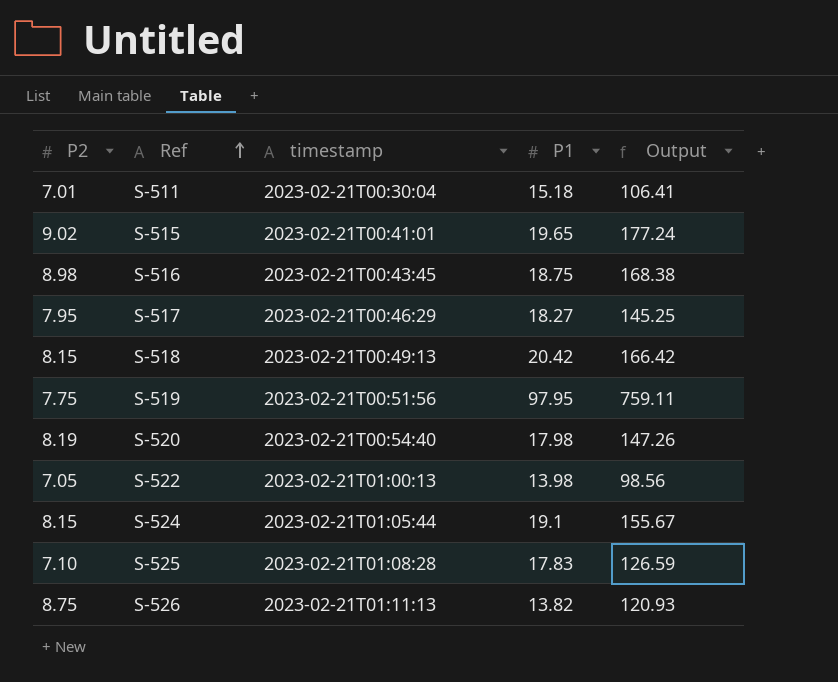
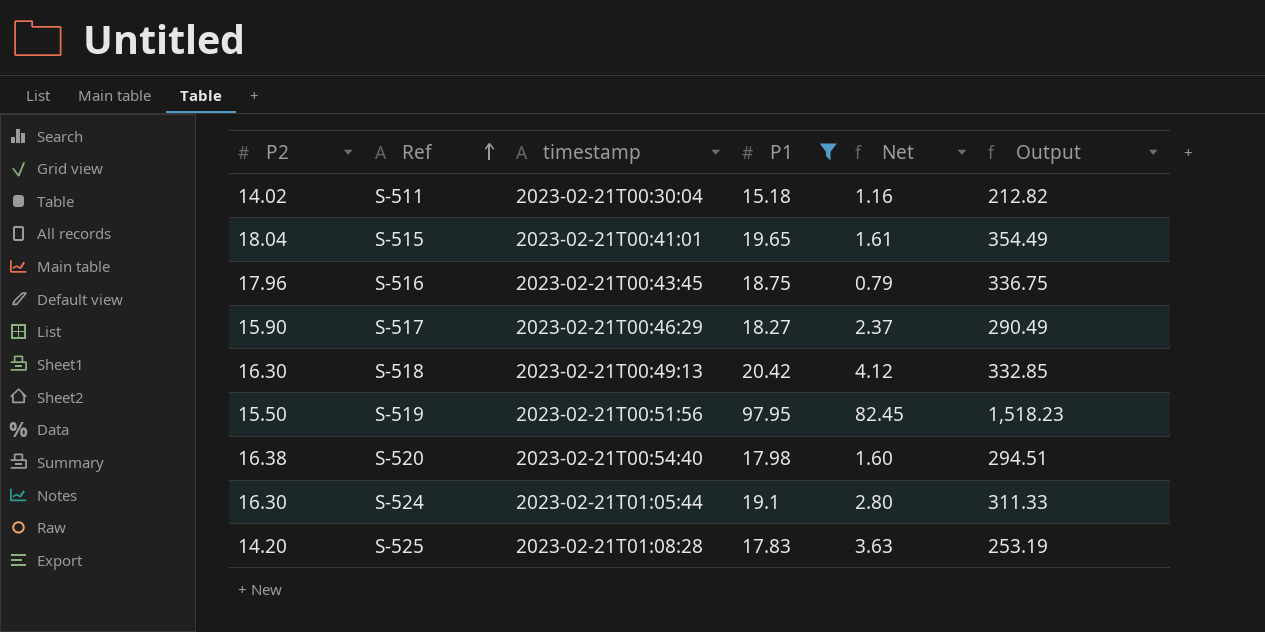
filter: none -> P1 >= 15.18
column Net | formula: none -> [P1] - [P2]
S-511 | P2: 7.01 -> 14.02
S-511 | Output: 106.41 -> 212.82
S-515 | P2: 9.02 -> 18.04
S-515 | Output: 177.24 -> 354.49
S-516 | P2: 8.98 -> 17.96
S-516 | Output: 168.38 -> 336.75
S-517 | P2: 7.95 -> 15.90
S-517 | Output: 145.25 -> 290.49
S-518 | P2: 8.15 -> 16.30
S-518 | Output: 166.42 -> 332.85
S-519 | P2: 7.75 -> 15.50
S-519 | Output: 759.11 -> 1,518.23
S-520 | P2: 8.19 -> 16.38
S-520 | Output: 147.26 -> 294.51
S-524 | P2: 8.15 -> 16.30
S-524 | Output: 155.67 -> 311.33
S-525 | P2: 7.10 -> 14.20
S-525 | Output: 126.59 -> 253.19

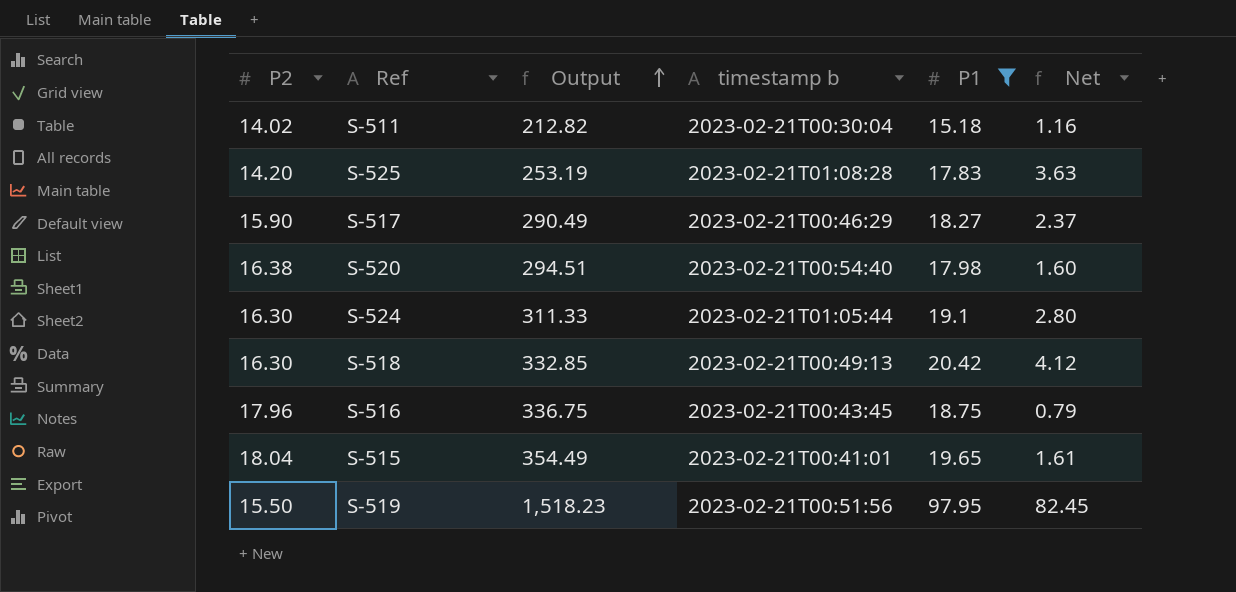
row order: Ref ascending -> Output ascending
column Output | position: 6 -> 3
column name: timestamp -> timestamp b

